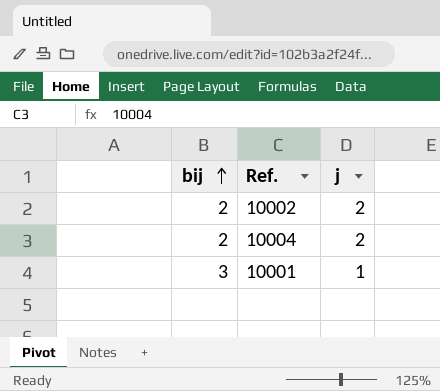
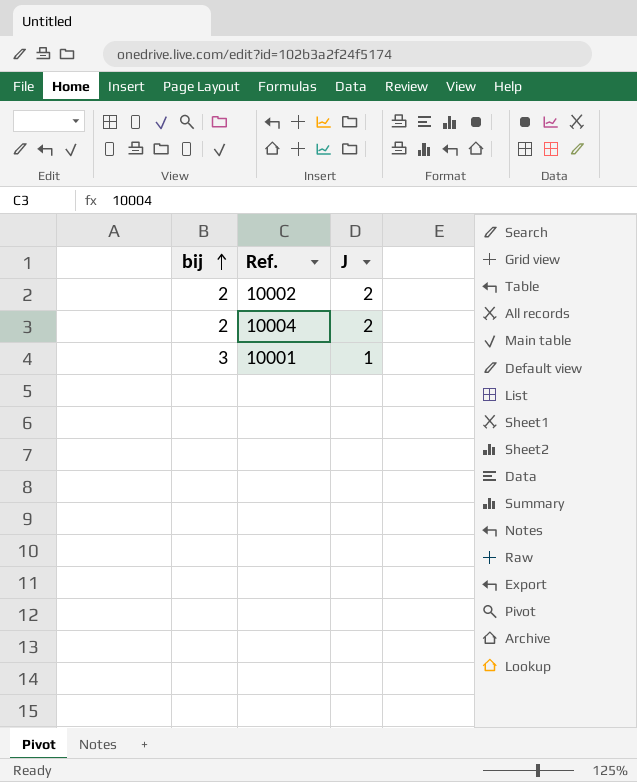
column name: j -> J

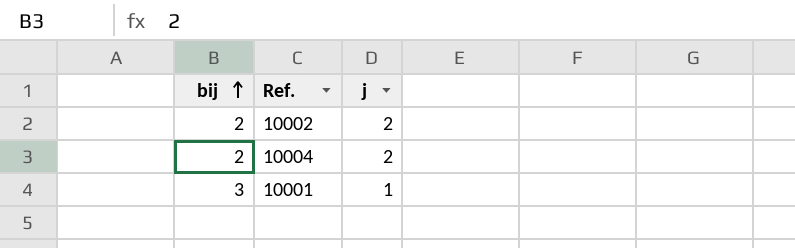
column name: J -> j

